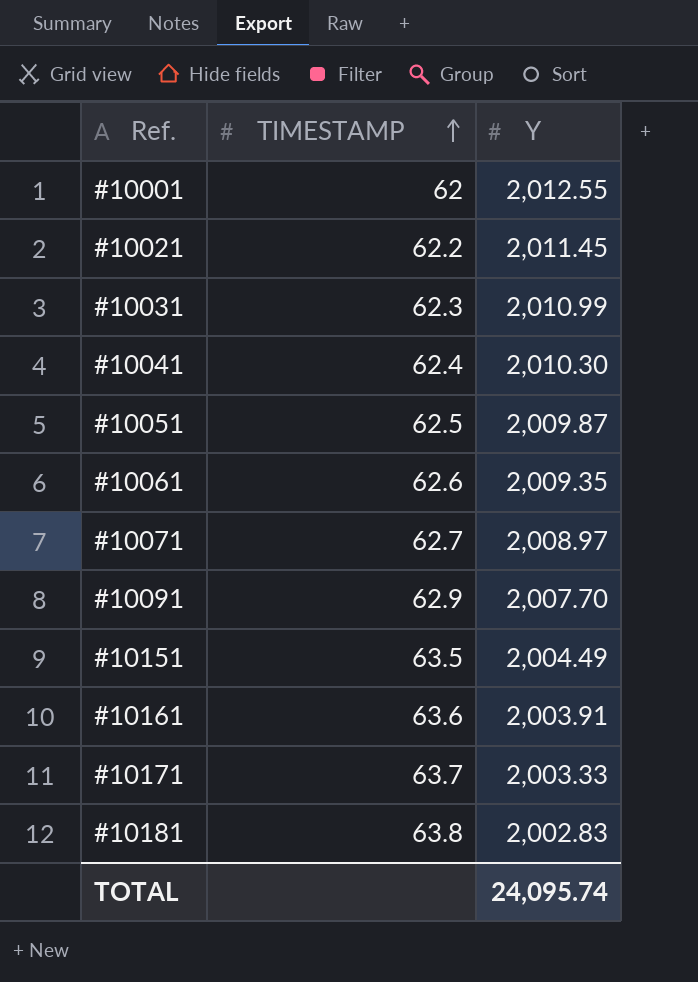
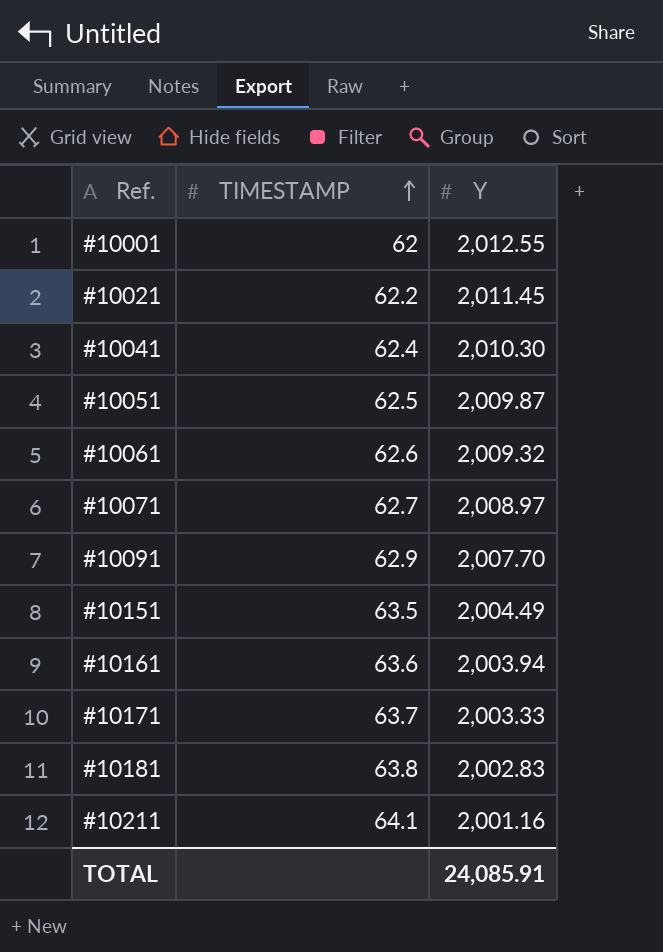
row #10031: 62.3 | 2,010.99 -> none
#10061 | Y: 2,009.35 -> 2,009.32
#10161 | Y: 2,003.91 -> 2,003.94
row #10211: none -> 64.1 | 2,001.16
TOTAL | Y: 24,095.74 -> 24,085.91

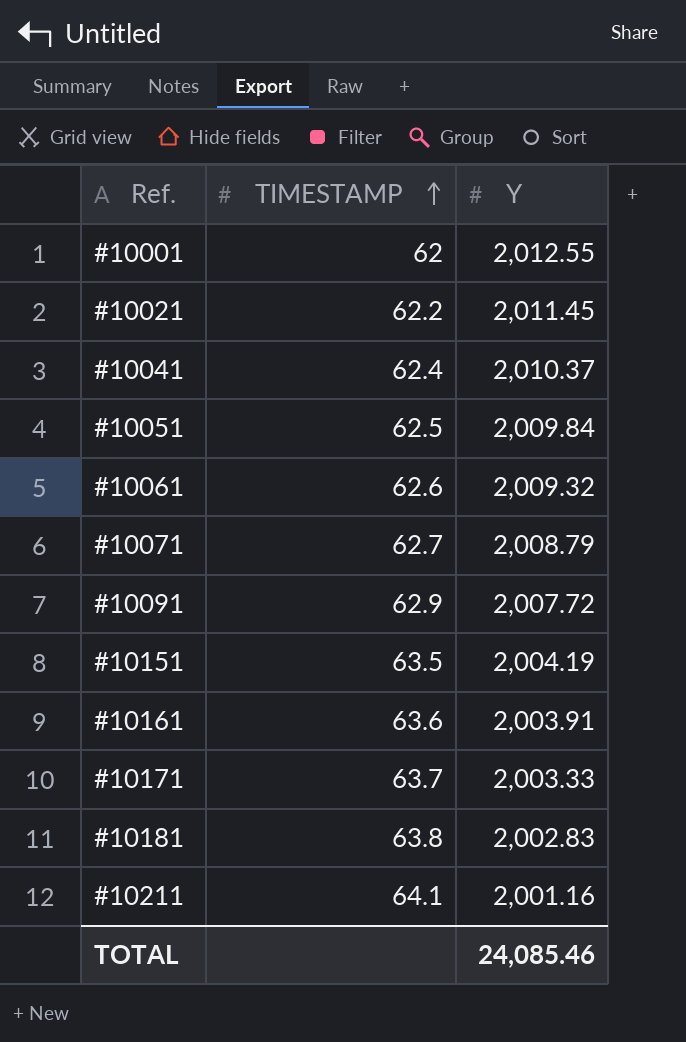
#10041 | Y: 2,010.30 -> 2,010.37
#10051 | Y: 2,009.87 -> 2,009.84
#10071 | Y: 2,008.97 -> 2,008.79
#10091 | Y: 2,007.70 -> 2,007.72
#10151 | Y: 2,004.49 -> 2,004.19
#10161 | Y: 2,003.94 -> 2,003.91
TOTAL | Y: 24,085.91 -> 24,085.46

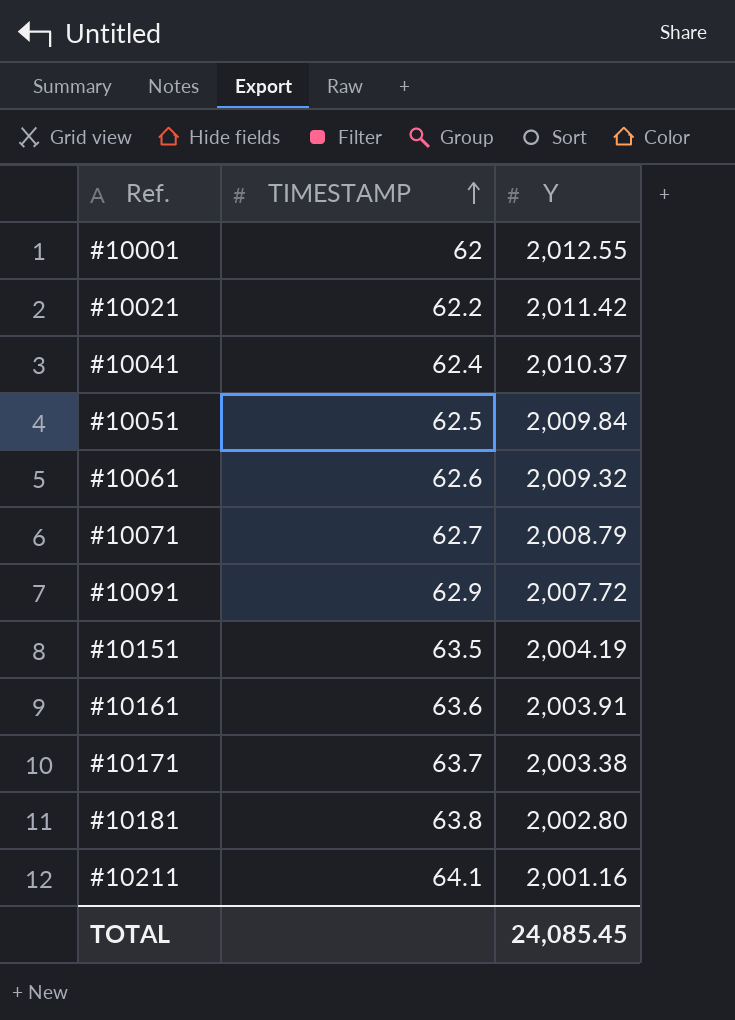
#10021 | Y: 2,011.45 -> 2,011.42
#10171 | Y: 2,003.33 -> 2,003.38
#10181 | Y: 2,002.83 -> 2,002.80
TOTAL | Y: 24,085.46 -> 24,085.45

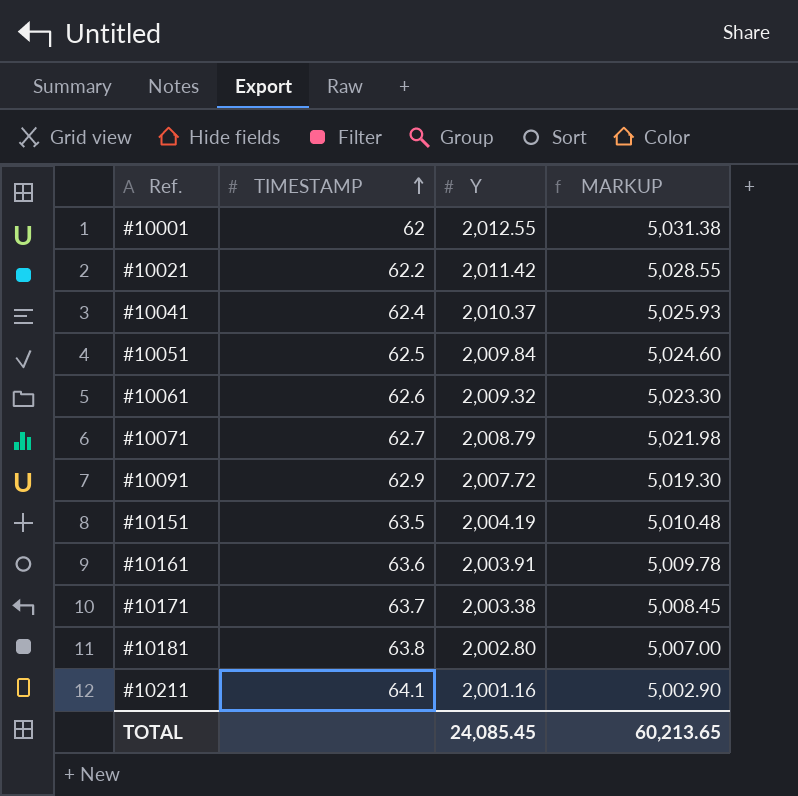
column MARKUP | formula: none -> [Y] * 2.5

